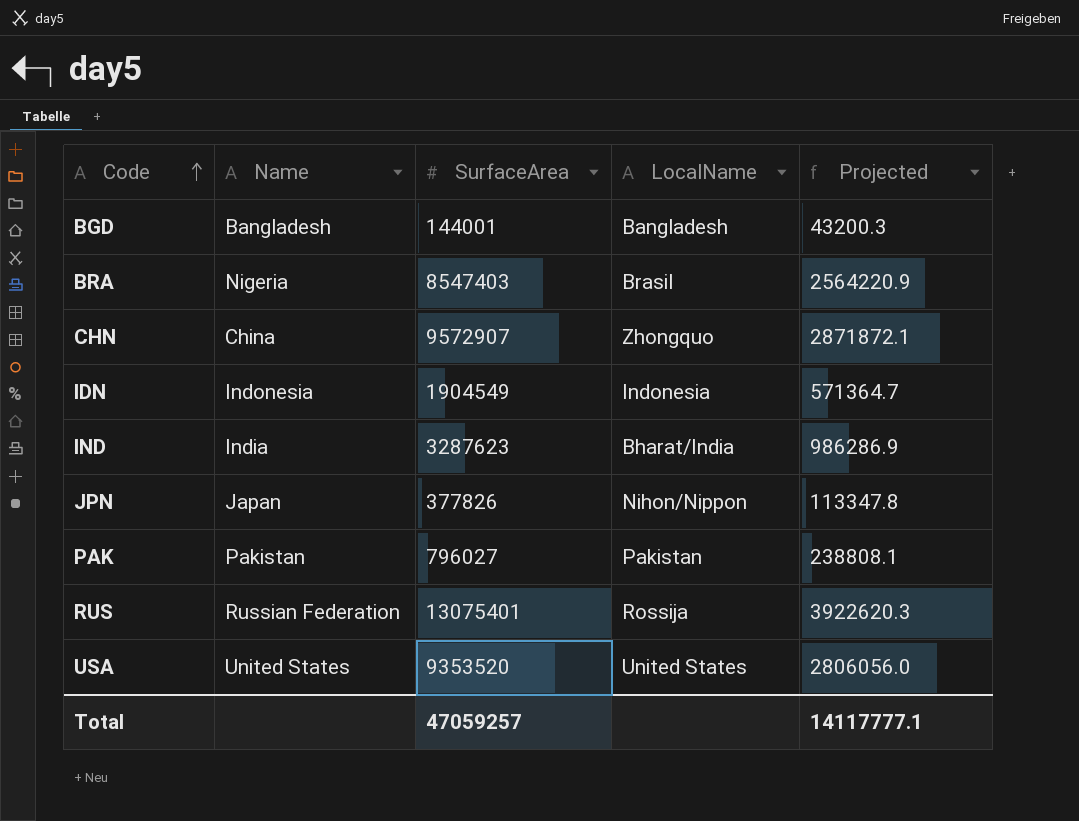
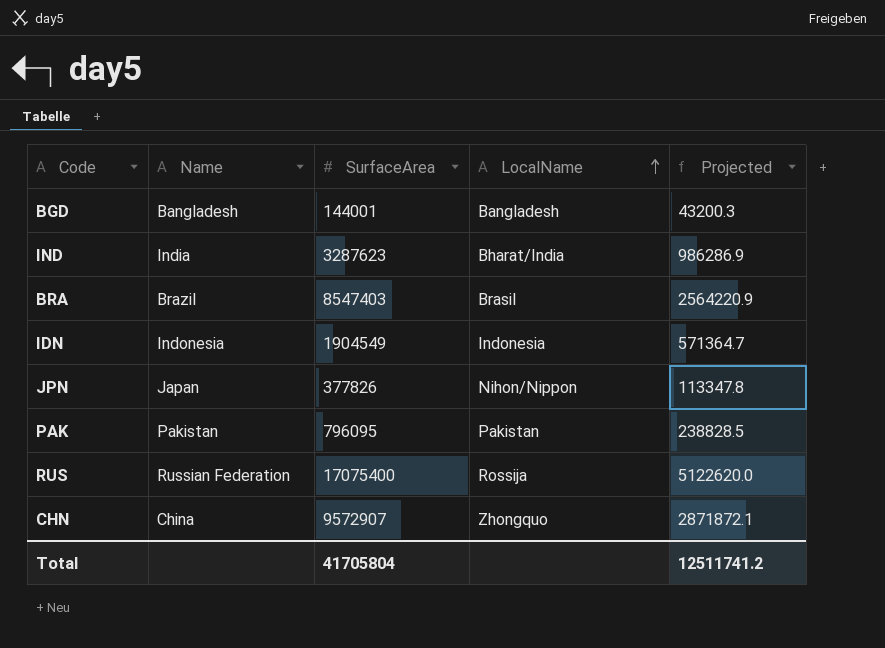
row order: Code ascending -> LocalName ascending
row USA: United States | 9353520 | United States | 2806056.0 -> none
BRA | Name: Nigeria -> Brazil
PAK | SurfaceArea: 796027 -> 796095
PAK | Projected: 238808.1 -> 238828.5
RUS | SurfaceArea: 13075401 -> 17075400
RUS | Projected: 3922620.3 -> 5122620.0
Total | SurfaceArea: 47059257 -> 41705804
Total | Projected: 14117777.1 -> 12511741.2

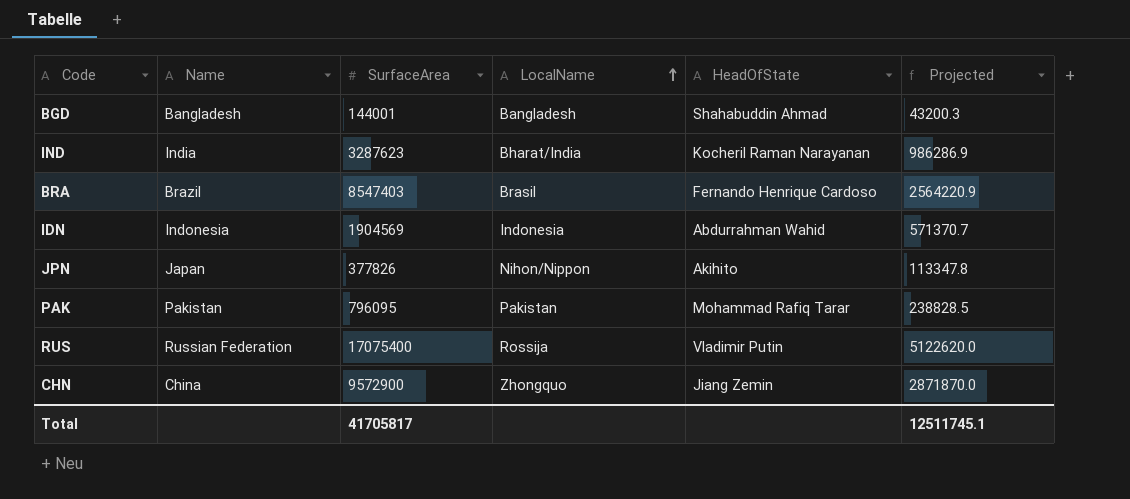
column HeadOfState | position: none -> 5
IDN | SurfaceArea: 1904549 -> 1904569
IDN | Projected: 571364.7 -> 571370.7
CHN | SurfaceArea: 9572907 -> 9572900
CHN | Projected: 2871872.1 -> 2871870.0
Total | SurfaceArea: 41705804 -> 41705817
Total | Projected: 12511741.2 -> 12511745.1

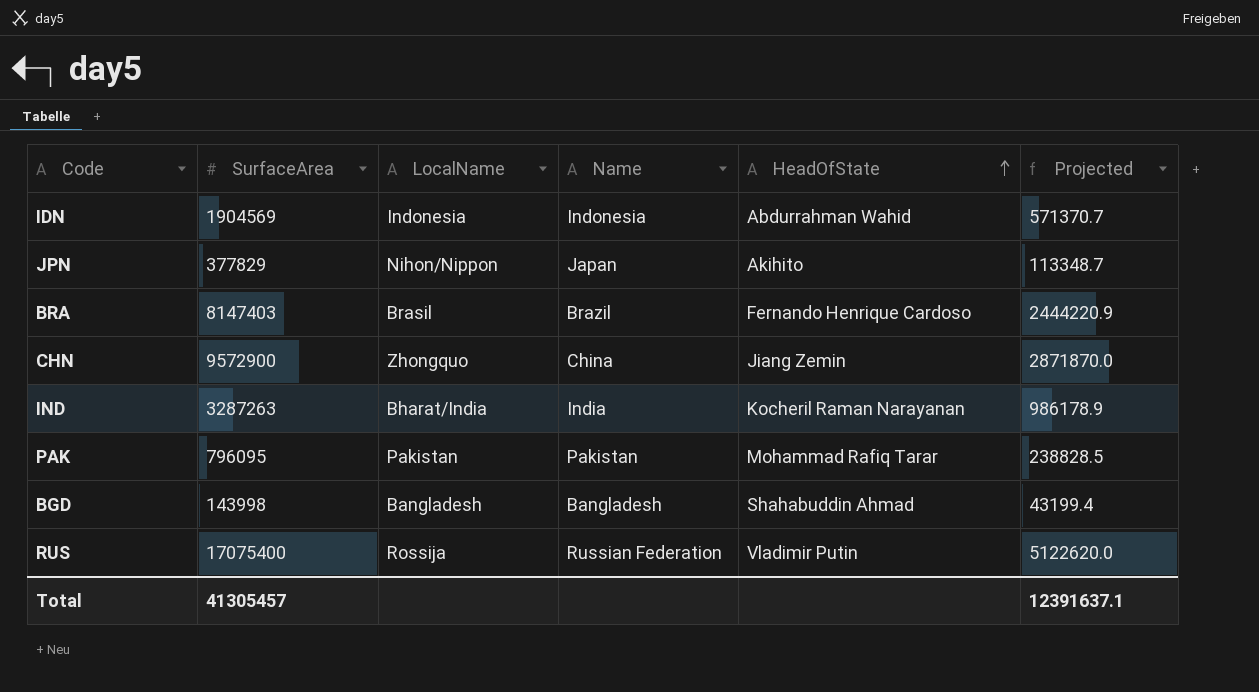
row order: LocalName ascending -> HeadOfState ascending
column Name | position: 2 -> 4
JPN | SurfaceArea: 377826 -> 377829
JPN | Projected: 113347.8 -> 113348.7
BRA | SurfaceArea: 8547403 -> 8147403
BRA | Projected: 2564220.9 -> 2444220.9
IND | SurfaceArea: 3287623 -> 3287263
IND | Projected: 986286.9 -> 986178.9
BGD | SurfaceArea: 144001 -> 143998
BGD | Projected: 43200.3 -> 43199.4
Total | SurfaceArea: 41705817 -> 41305457
Total | Projected: 12511745.1 -> 12391637.1

